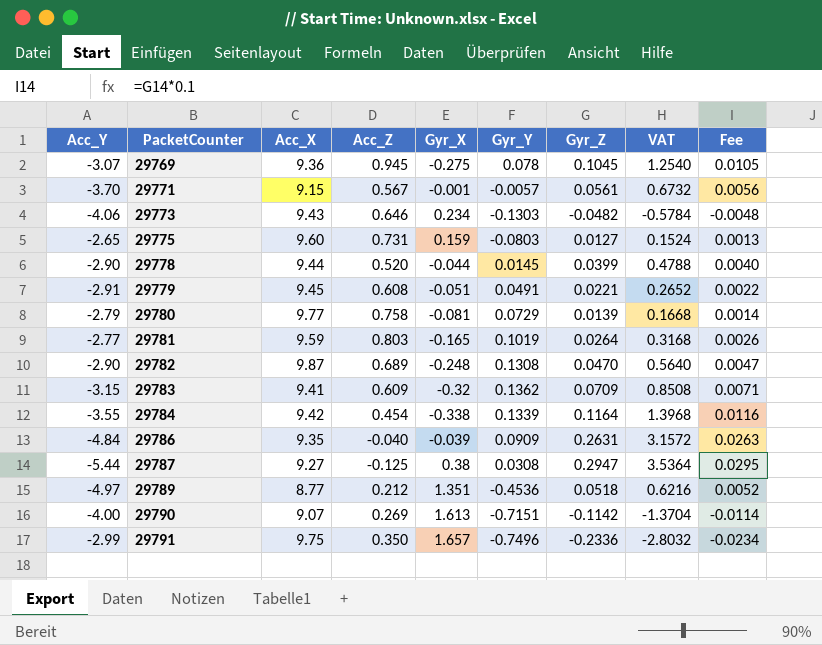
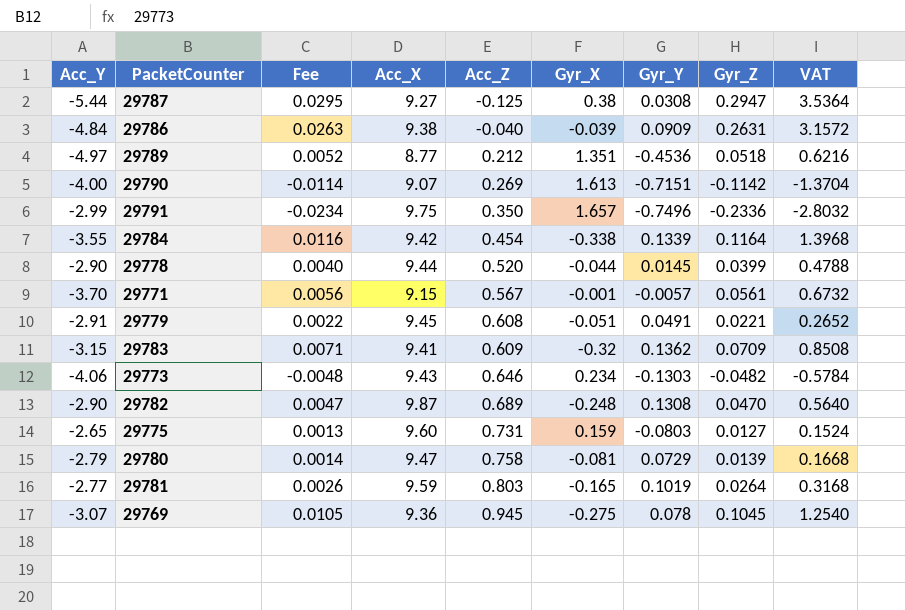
row order: PacketCounter ascending -> Acc_Z ascending
column Fee | position: 9 -> 3
29786 | Acc_X: 9.35 -> 9.38
29780 | Acc_X: 9.77 -> 9.47

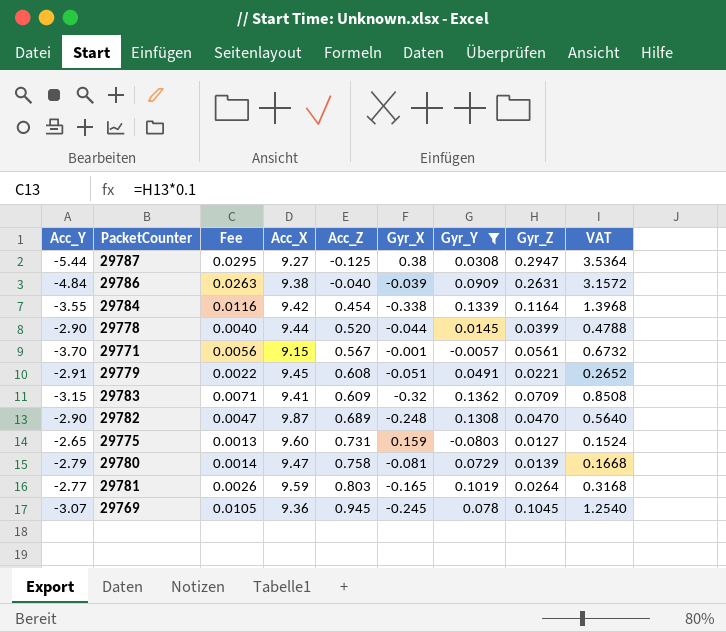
filter: none -> Gyr_Y >= -0.0803
29769 | Gyr_X: -0.275 -> -0.245

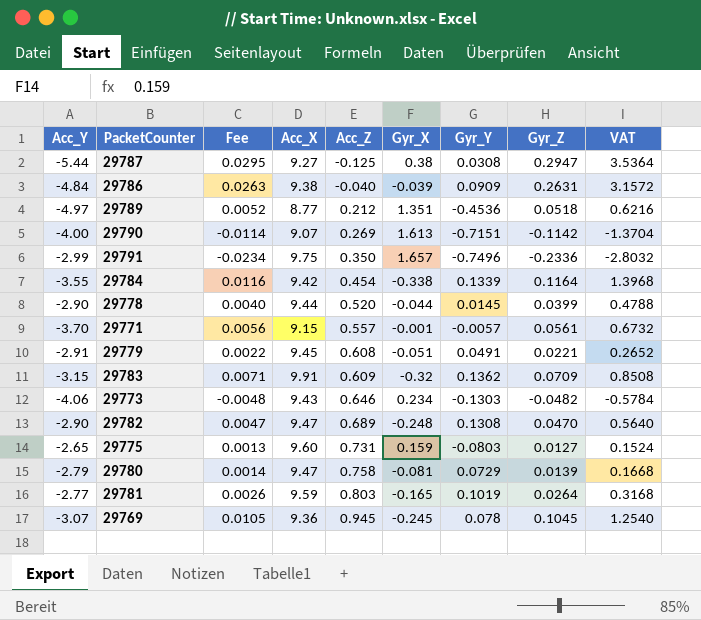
filter: Gyr_Y >= -0.0803 -> none
29771 | Acc_Z: 0.567 -> 0.557
29783 | Acc_X: 9.41 -> 9.91
29782 | Acc_X: 9.87 -> 9.47

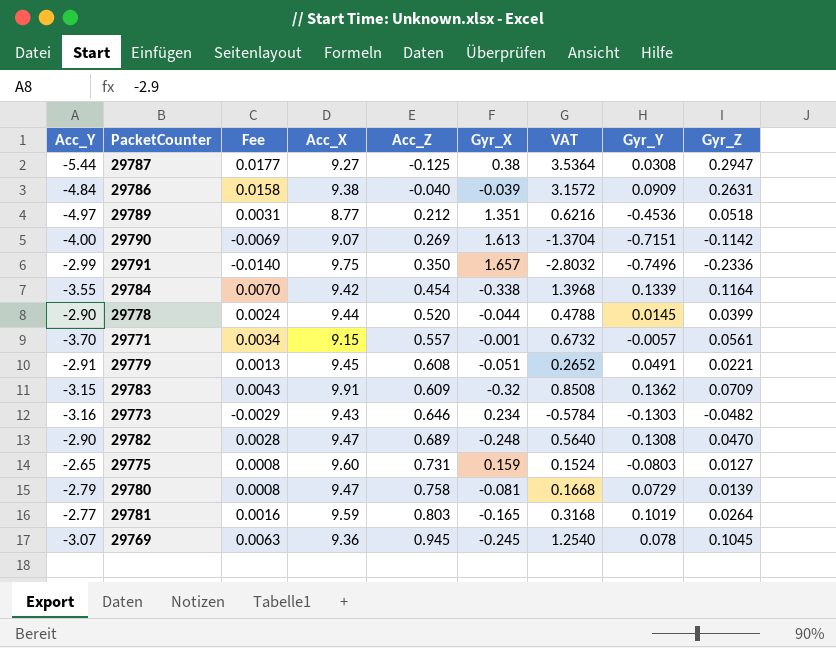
column Fee | formula: [Gyr_Z] * 0.1 -> [Gyr_Z] * 0.06
column VAT | position: 9 -> 7
29773 | Acc_Y: -4.06 -> -3.16

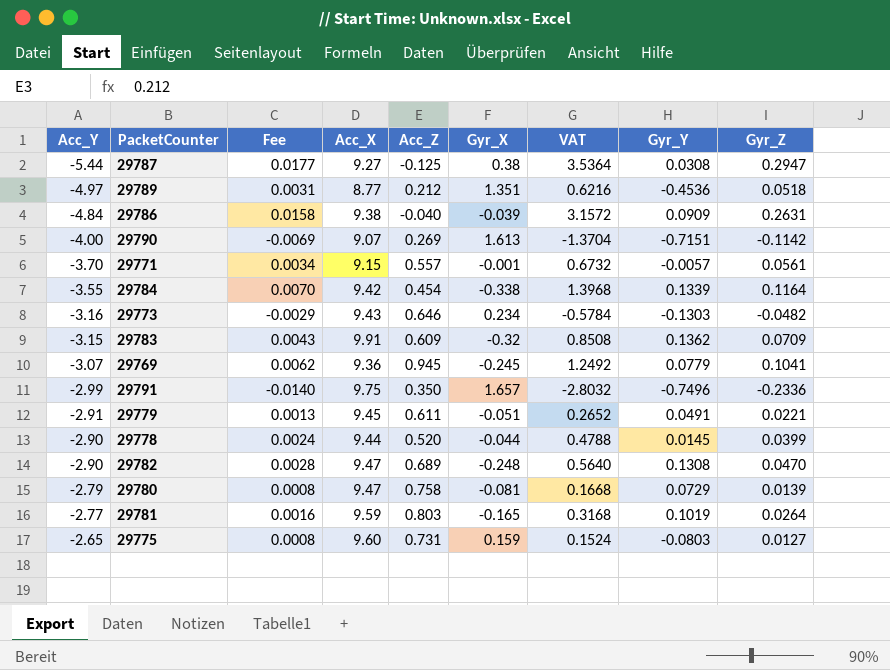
row order: Acc_Z ascending -> Acc_Y ascending
29769 | Fee: 0.0063 -> 0.0062
29769 | VAT: 1.2540 -> 1.2492
29769 | Gyr_Y: 0.078 -> 0.0779
29769 | Gyr_Z: 0.1045 -> 0.1041
29779 | Acc_Z: 0.608 -> 0.611

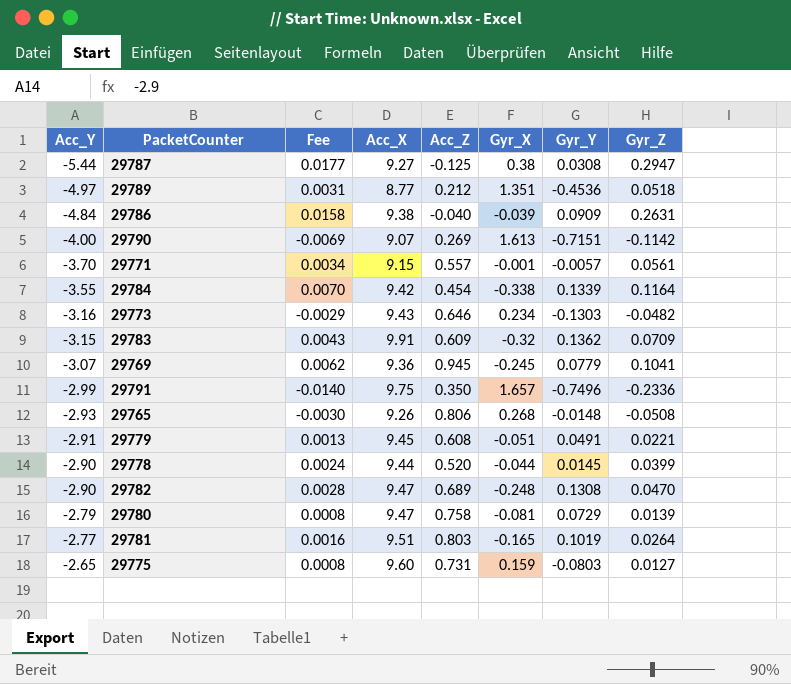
column VAT | formula: [Gyr_Z] * 12 -> none
row 29765: none -> -2.93 | -0.0030 | 9.26 | 0.806 | 0.268 | -0.0148 | -0.0508
29779 | Acc_Z: 0.611 -> 0.608
29781 | Acc_X: 9.59 -> 9.51

